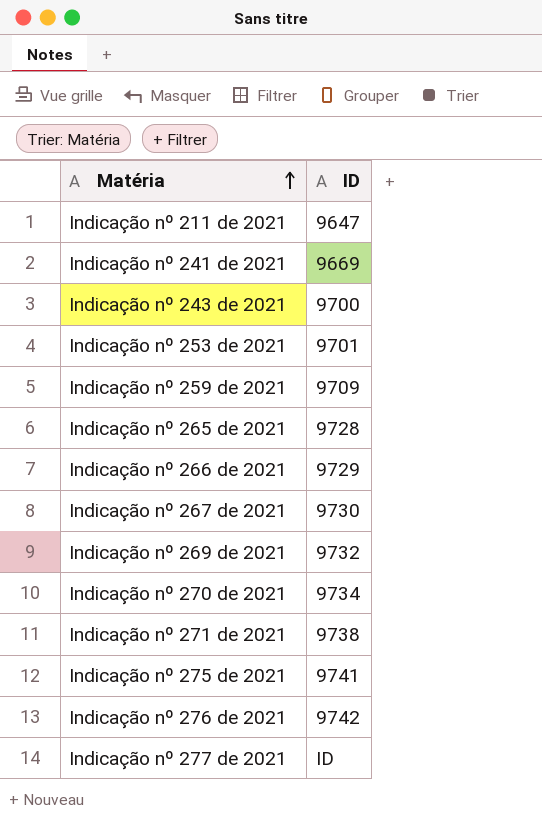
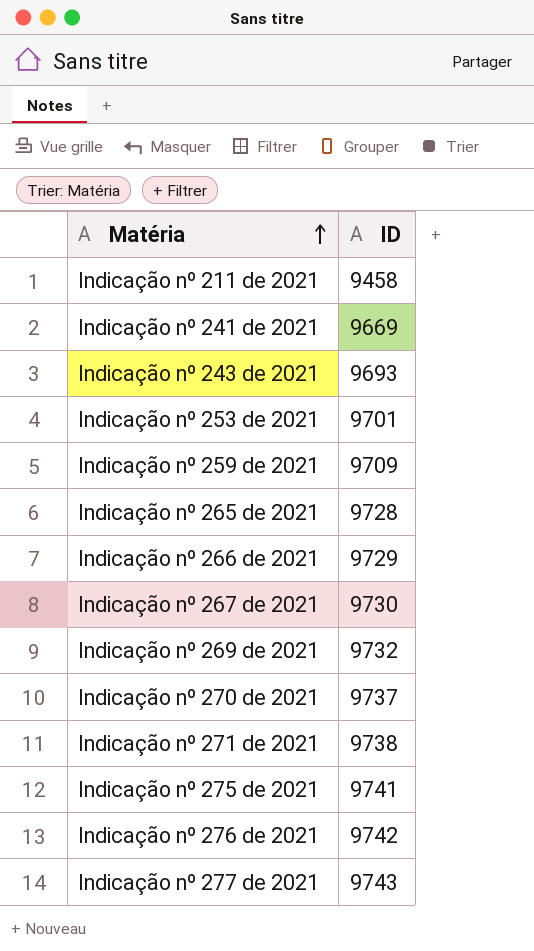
Indicação nº 211 de 2021 | ID: 9647 -> 9458
Indicação nº 243 de 2021 | ID: 9700 -> 9693
Indicação nº 270 de 2021 | ID: 9734 -> 9737
Indicação nº 277 de 2021 | ID: ID -> 9743

